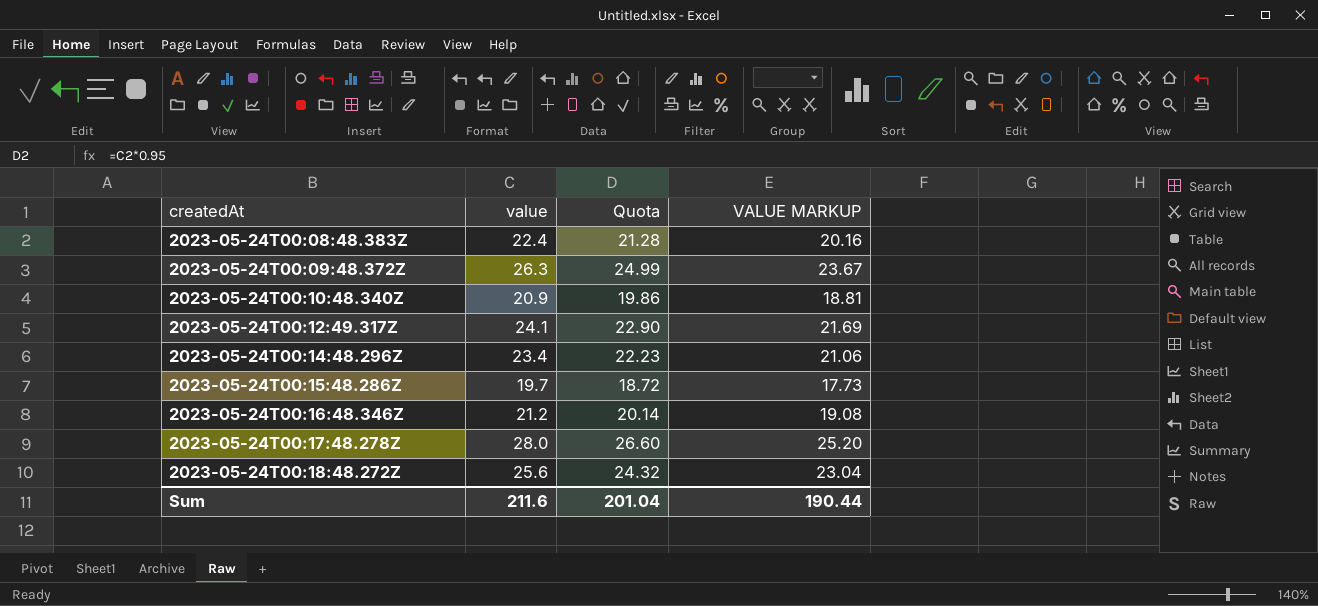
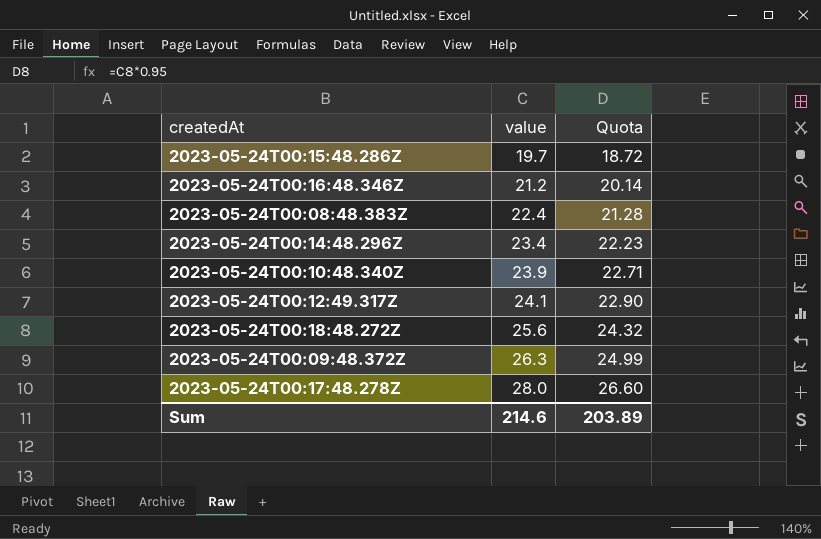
row order: createdAt ascending -> value ascending
column VALUE MARKUP | formula: [value] * 0.9 -> none
2023-05-24T00:10:48.340Z | value: 20.9 -> 23.9
2023-05-24T00:10:48.340Z | Quota: 19.86 -> 22.71
Sum | value: 211.6 -> 214.6
Sum | Quota: 201.04 -> 203.89

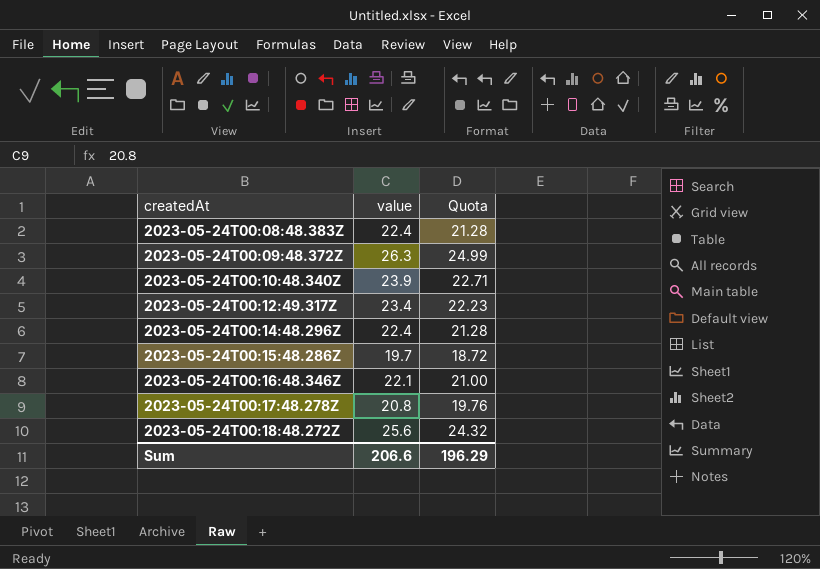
row order: value ascending -> createdAt ascending
2023-05-24T00:12:49.317Z | value: 24.1 -> 23.4
2023-05-24T00:12:49.317Z | Quota: 22.90 -> 22.23
2023-05-24T00:14:48.296Z | value: 23.4 -> 22.4
2023-05-24T00:14:48.296Z | Quota: 22.23 -> 21.28
2023-05-24T00:16:48.346Z | value: 21.2 -> 22.1
2023-05-24T00:16:48.346Z | Quota: 20.14 -> 21.00
2023-05-24T00:17:48.278Z | value: 28.0 -> 20.8
2023-05-24T00:17:48.278Z | Quota: 26.60 -> 19.76
Sum | value: 214.6 -> 206.6
Sum | Quota: 203.89 -> 196.29

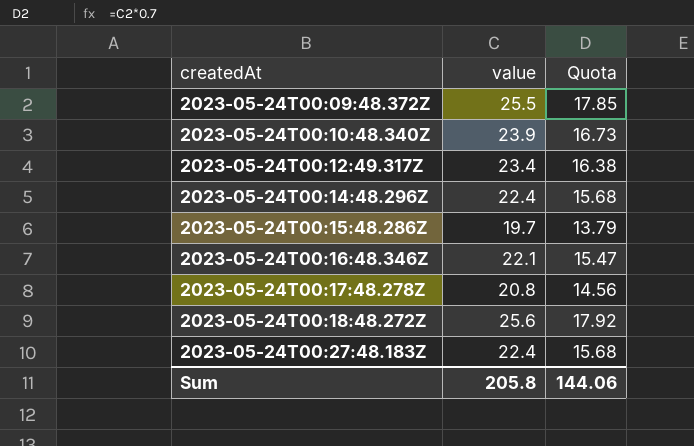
column Quota | formula: [value] * 0.95 -> [value] * 0.7
row 2023-05-24T00:08:48.383Z: 22.4 | 21.28 -> none
2023-05-24T00:09:48.372Z | value: 26.3 -> 25.5
row 2023-05-24T00:27:48.183Z: none -> 22.4 | 15.68
Sum | value: 206.6 -> 205.8
Sum | Quota: 196.29 -> 144.06

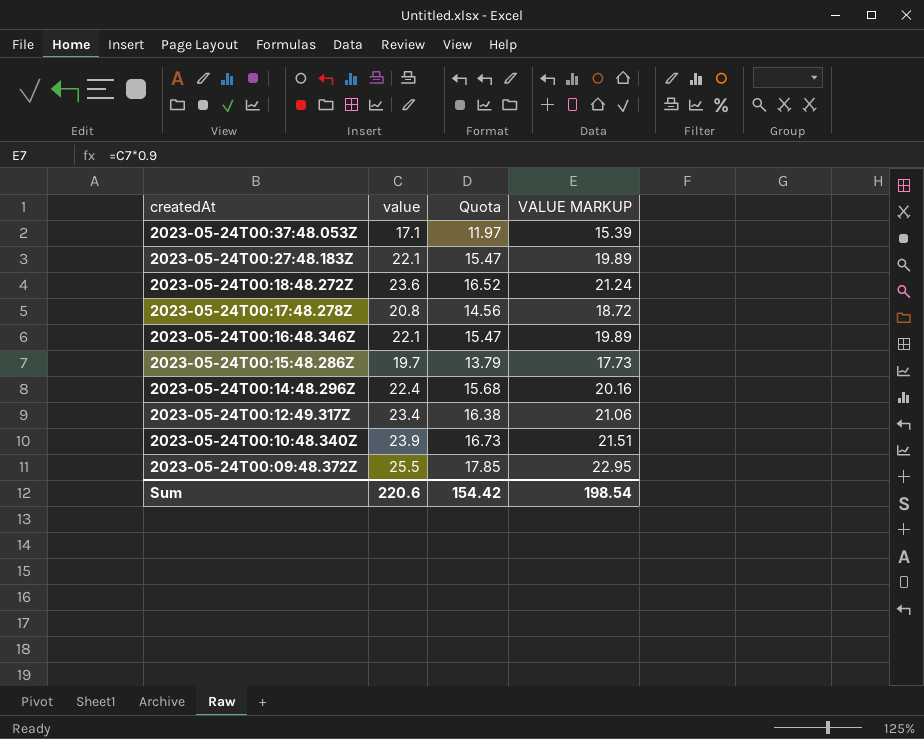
row order: createdAt ascending -> createdAt descending
column VALUE MARKUP | formula: none -> [value] * 0.9
row 2023-05-24T00:37:48.053Z: none -> 17.1 | 11.97 | 15.39
2023-05-24T00:27:48.183Z | value: 22.4 -> 22.1
2023-05-24T00:27:48.183Z | Quota: 15.68 -> 15.47
2023-05-24T00:18:48.272Z | value: 25.6 -> 23.6
2023-05-24T00:18:48.272Z | Quota: 17.92 -> 16.52
Sum | value: 205.8 -> 220.6
Sum | Quota: 144.06 -> 154.42

